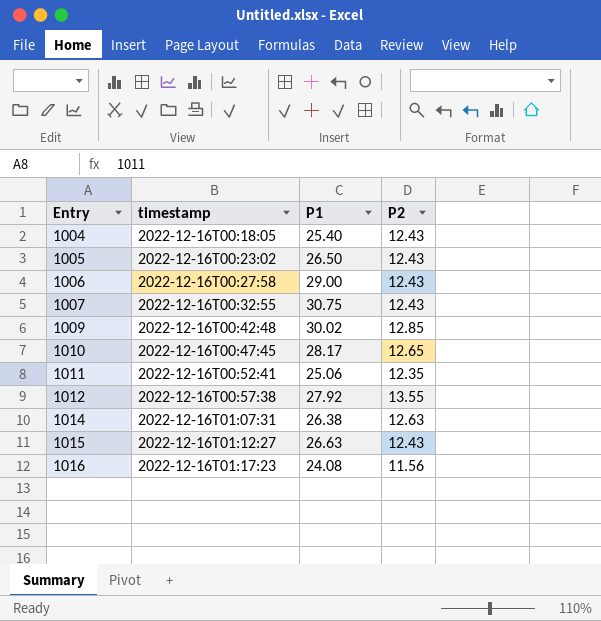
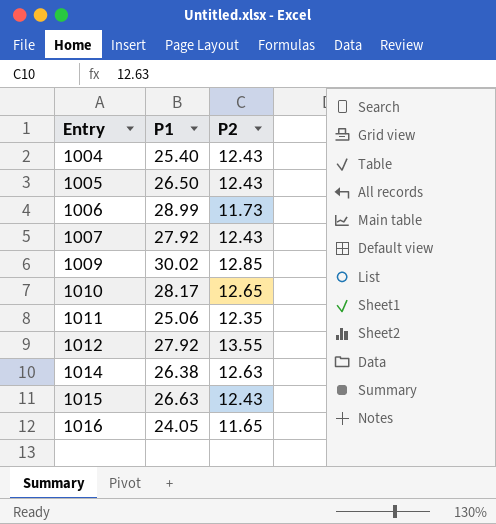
column timestamp | position: 2 -> none
1006 | P1: 29.00 -> 28.99
1006 | P2: 12.43 -> 11.73
1007 | P1: 30.75 -> 27.92
1016 | P1: 24.08 -> 24.05
1016 | P2: 11.56 -> 11.65

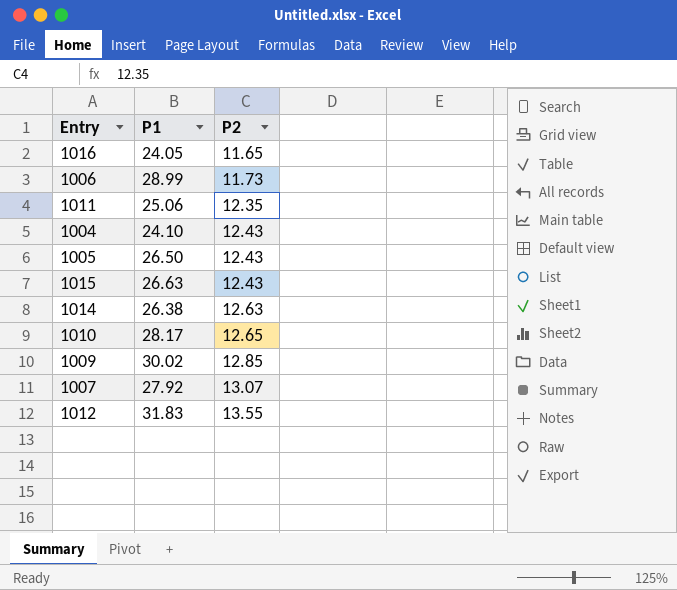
row order: Entry ascending -> P2 ascending
1004 | P1: 25.40 -> 24.10
1007 | P2: 12.43 -> 13.07
1012 | P1: 27.92 -> 31.83

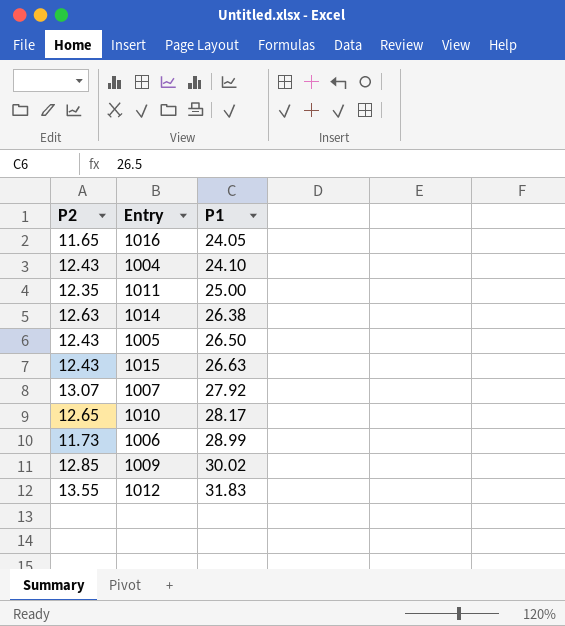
row order: P2 ascending -> P1 ascending
column P2 | position: 3 -> 1
1011 | P1: 25.06 -> 25.00

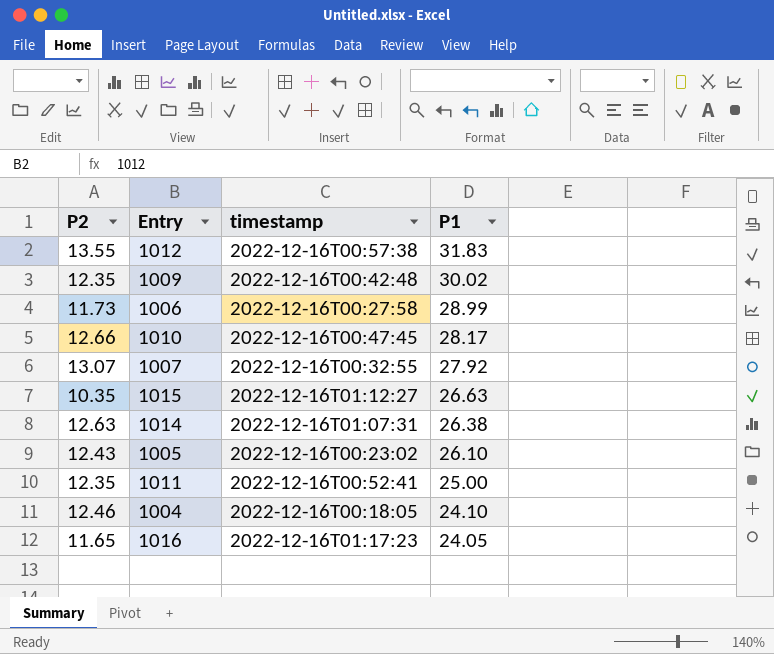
row order: P1 ascending -> P1 descending
column timestamp | position: none -> 3
1009 | P2: 12.85 -> 12.35
1010 | P2: 12.65 -> 12.66
1015 | P2: 12.43 -> 10.35
1005 | P1: 26.50 -> 26.10
1004 | P2: 12.43 -> 12.46

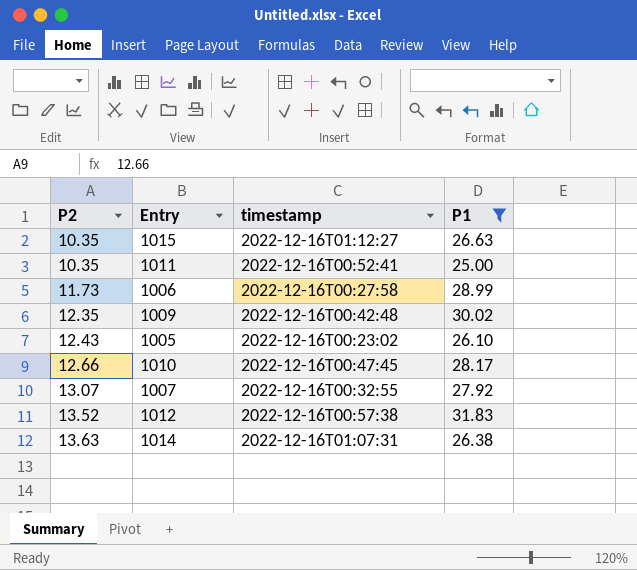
filter: none -> P1 >= 25.00
row order: P1 descending -> P2 ascending
1011 | P2: 12.35 -> 10.35
1012 | P2: 13.55 -> 13.52
1014 | P2: 12.63 -> 13.63

